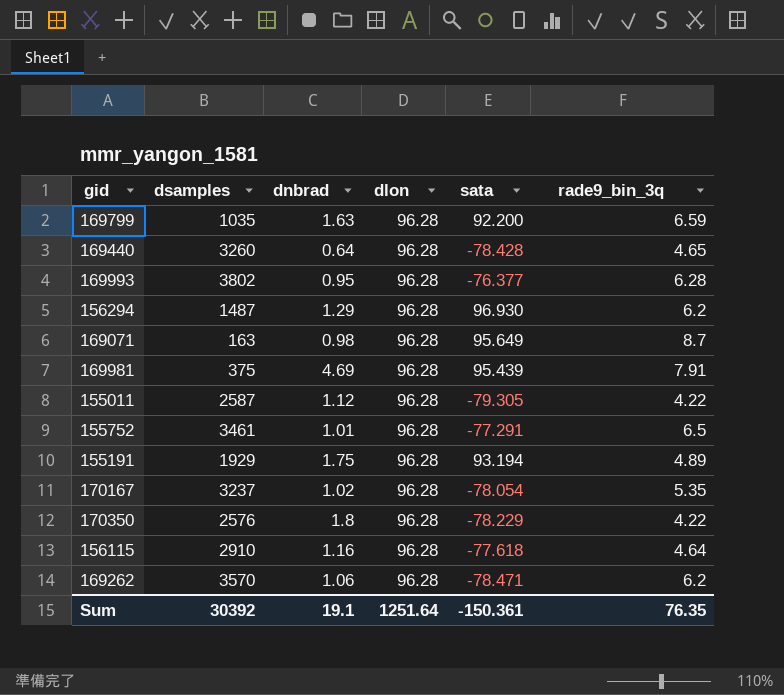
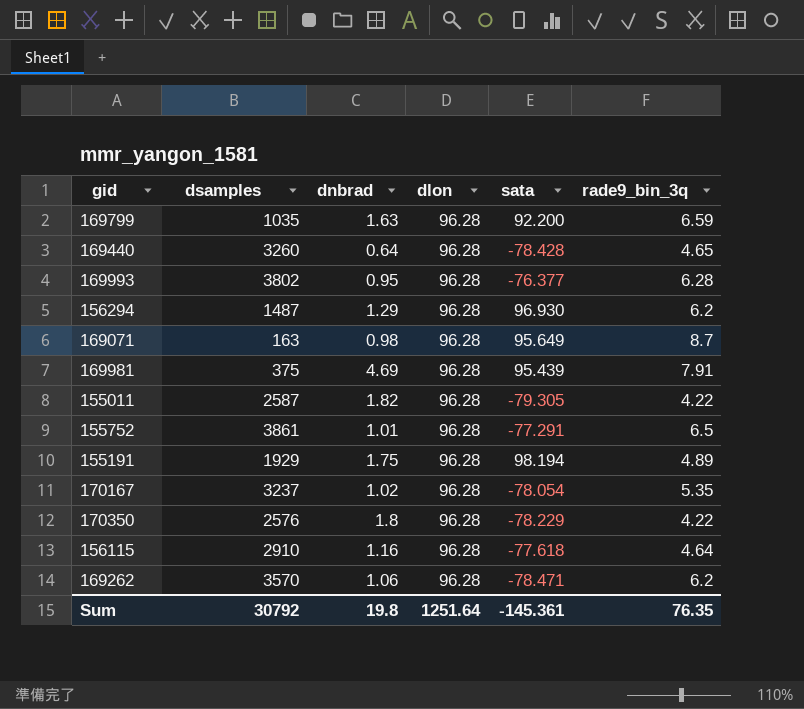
155011 | dnbrad: 1.12 -> 1.82
155752 | dsamples: 3461 -> 3861
155191 | sata: 93.194 -> 98.194
Sum | dsamples: 30392 -> 30792
Sum | dnbrad: 19.1 -> 19.8
Sum | sata: -150.361 -> -145.361

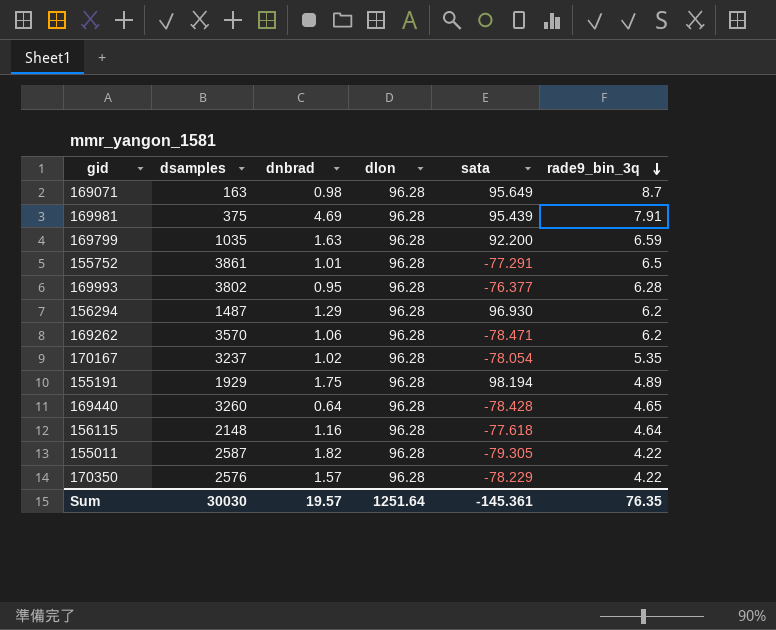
row order: none -> rade9_bin_3q descending
156115 | dsamples: 2910 -> 2148
170350 | dnbrad: 1.8 -> 1.57
Sum | dsamples: 30792 -> 30030
Sum | dnbrad: 19.8 -> 19.57

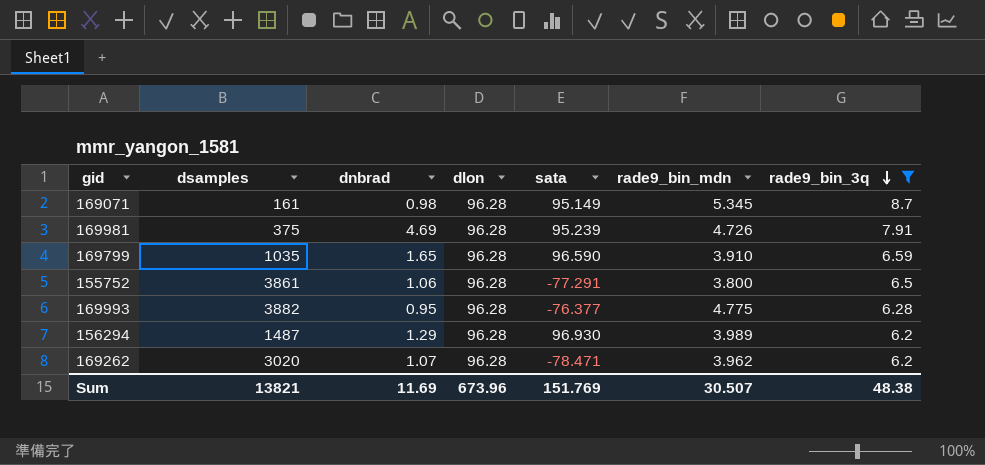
filter: none -> rade9_bin_3q >= 6.2
column rade9_bin_mdn | position: none -> 6
169071 | dsamples: 163 -> 161
169071 | sata: 95.649 -> 95.149
169981 | sata: 95.439 -> 95.239
169799 | dnbrad: 1.63 -> 1.65
169799 | sata: 92.200 -> 96.590
155752 | dnbrad: 1.01 -> 1.06
169993 | dsamples: 3802 -> 3882
169262 | dsamples: 3570 -> 3020
169262 | dnbrad: 1.06 -> 1.07
Sum | dsamples: 30030 -> 13821
Sum | dnbrad: 19.57 -> 11.69
Sum | dlon: 1251.64 -> 673.96
Sum | sata: -145.361 -> 151.769
Sum | rade9_bin_3q: 76.35 -> 48.38

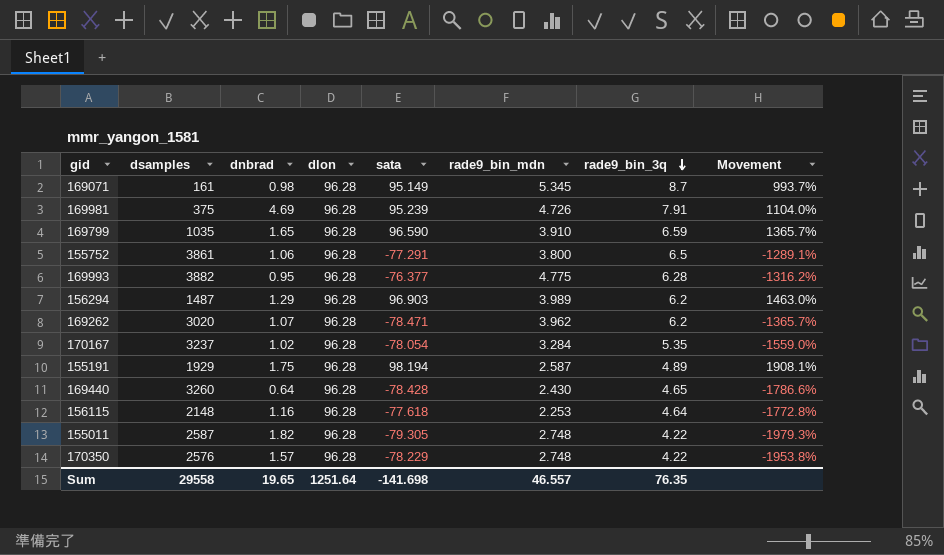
filter: rade9_bin_3q >= 6.2 -> none
column Movement | formula: none -> ([sata] - [rade9_bin_3q]) / [rade9_bin_3q]
156294 | sata: 96.930 -> 96.903
Sum | dsamples: 13821 -> 29558
Sum | dnbrad: 11.69 -> 19.65
Sum | dlon: 673.96 -> 1251.64
Sum | sata: 151.769 -> -141.698
Sum | rade9_bin_mdn: 30.507 -> 46.557
Sum | rade9_bin_3q: 48.38 -> 76.35

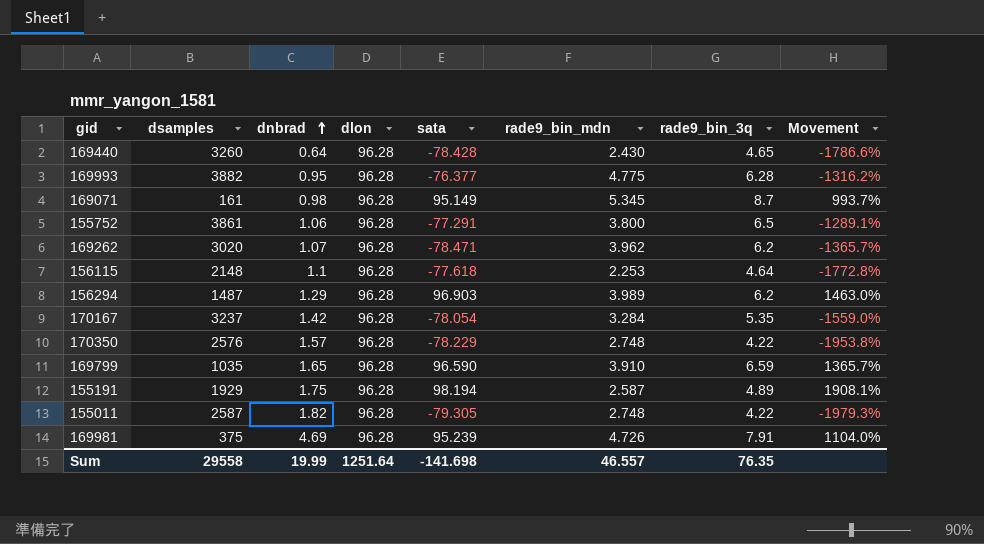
row order: rade9_bin_3q descending -> dnbrad ascending
156115 | dnbrad: 1.16 -> 1.1
170167 | dnbrad: 1.02 -> 1.42
Sum | dnbrad: 19.65 -> 19.99

